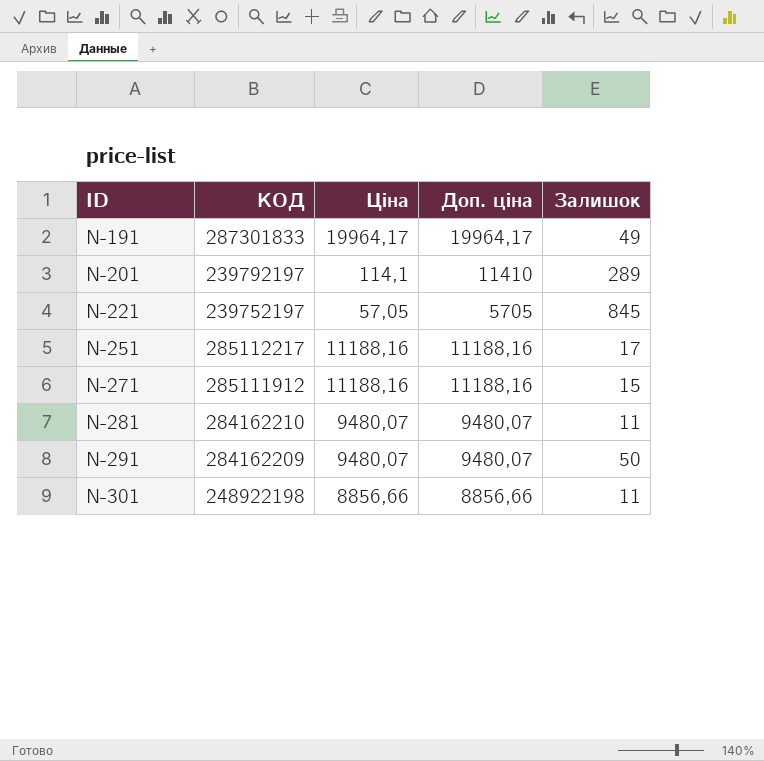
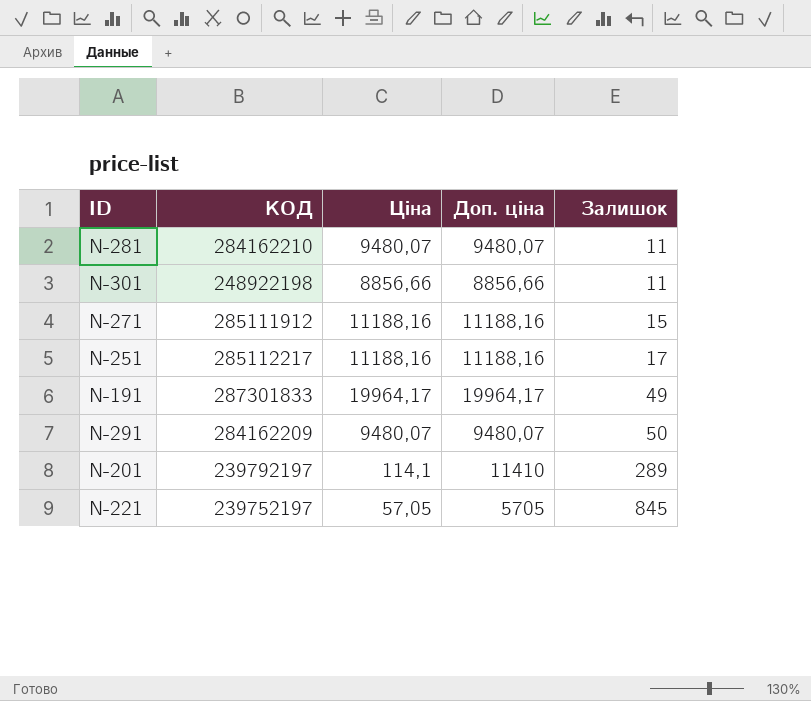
row order: ID ascending -> Залишок ascending

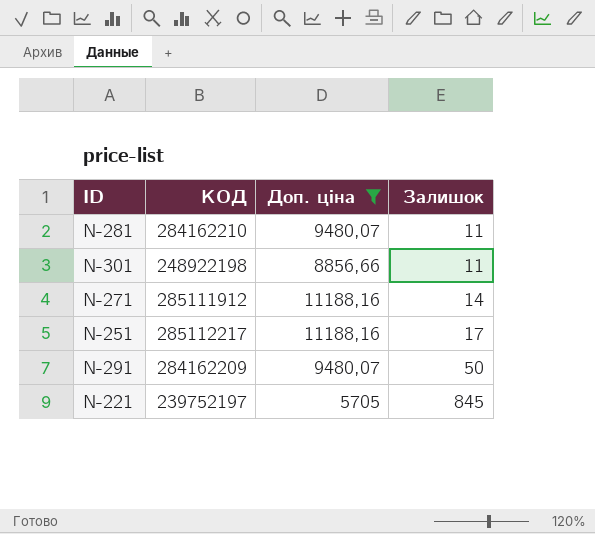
filter: none -> Доп. ціна <= 11188,16
column Ціна | position: 3 -> none
N-271 | Залишок: 15 -> 14

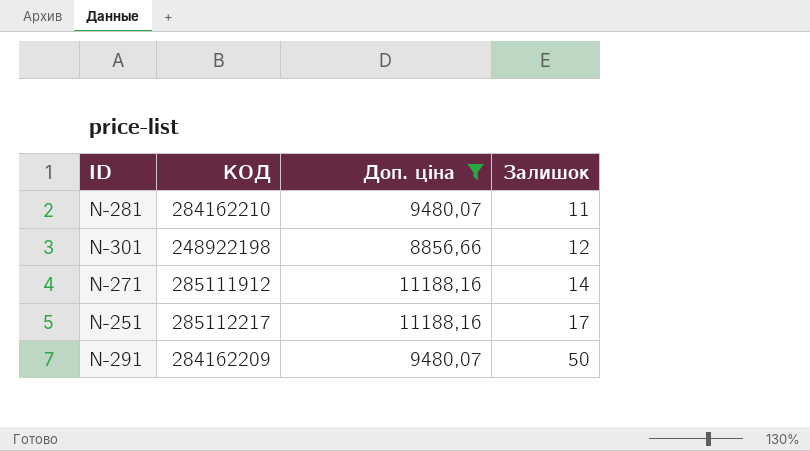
row N-221: 239752197 | 5705 | 845 -> none
N-301 | Залишок: 11 -> 12

